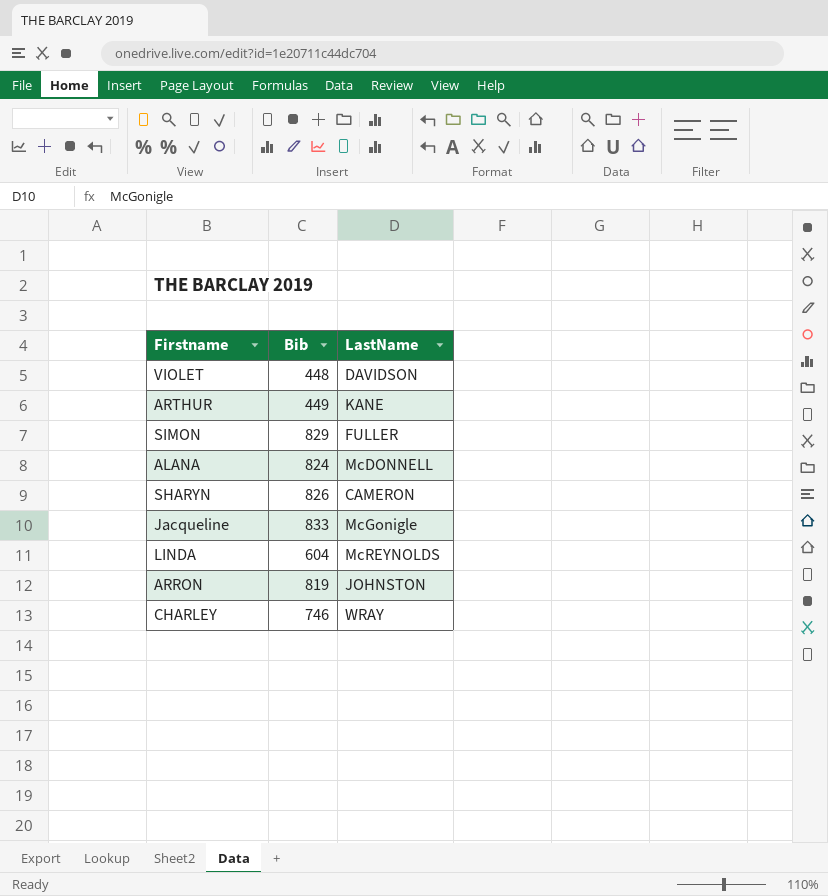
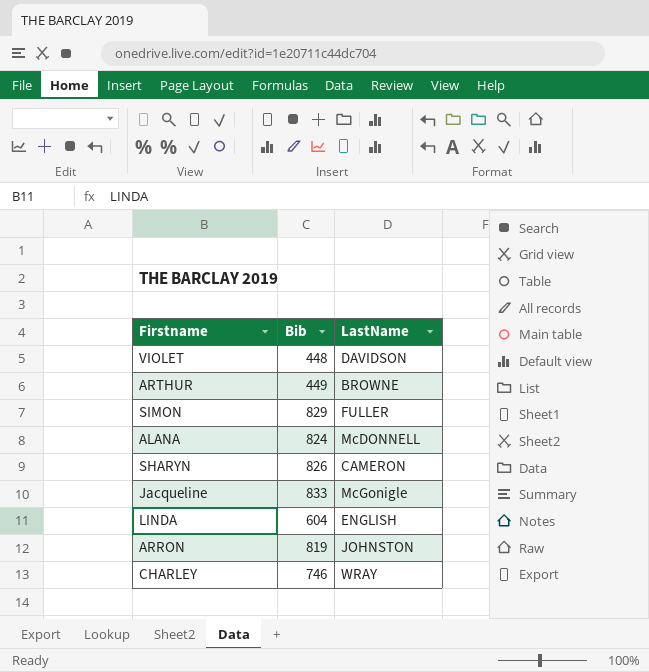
ARTHUR | LastName: KANE -> BROWNE
LINDA | LastName: McREYNOLDS -> ENGLISH

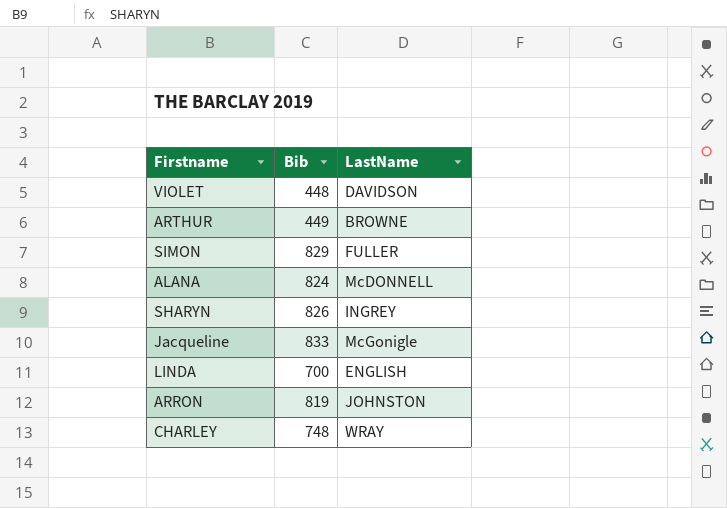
SHARYN | LastName: CAMERON -> INGREY
LINDA | Bib: 604 -> 700
CHARLEY | Bib: 746 -> 748

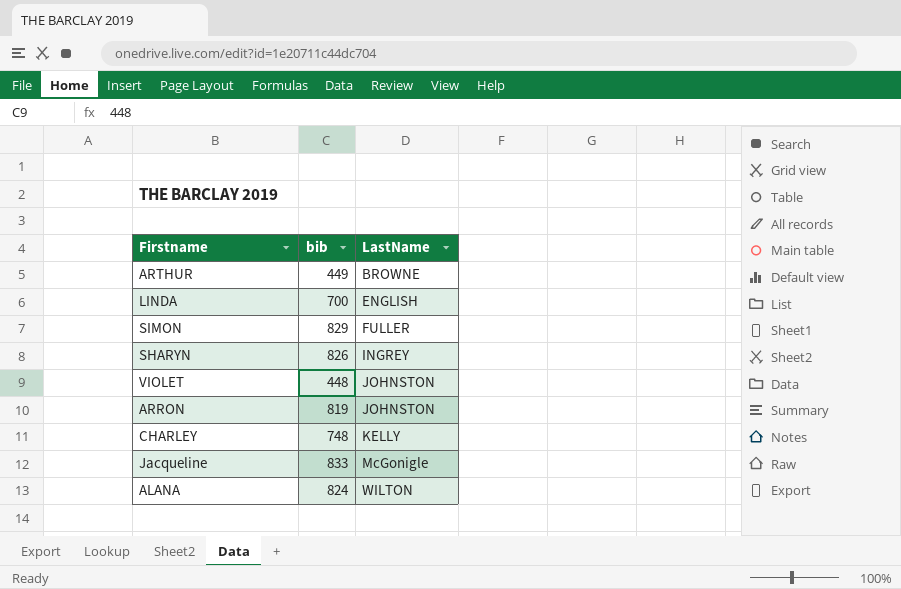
row order: none -> LastName ascending
column name: Bib -> bib
VIOLET | LastName: DAVIDSON -> JOHNSTON
CHARLEY | LastName: WRAY -> KELLY
ALANA | LastName: McDONNELL -> WILTON

